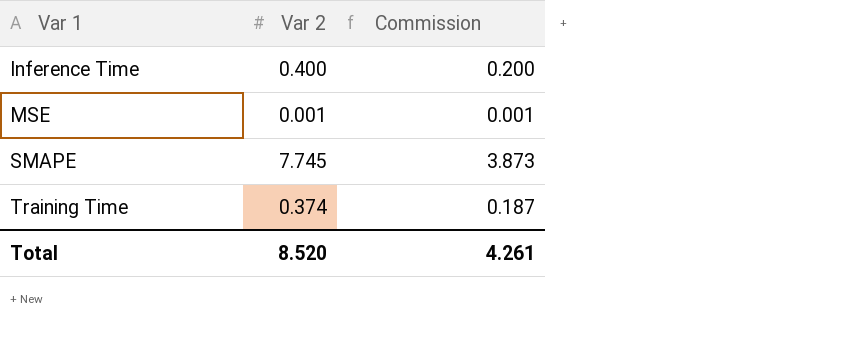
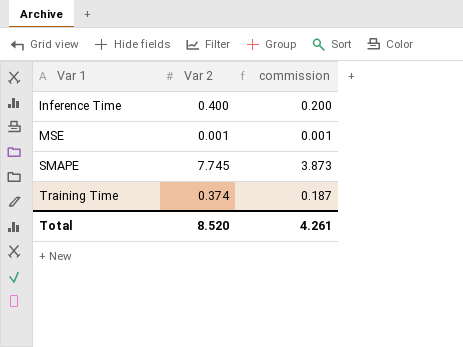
column name: Commission -> commission

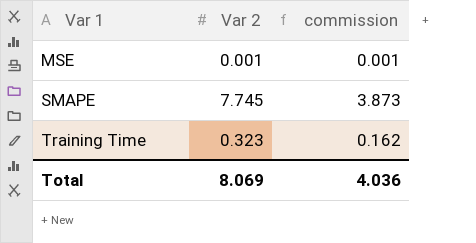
row Inference Time: 0.400 | 0.200 -> none
Training Time | Var 2: 0.374 -> 0.323
Training Time | commission: 0.187 -> 0.162
Total | Var 2: 8.520 -> 8.069
Total | commission: 4.261 -> 4.036

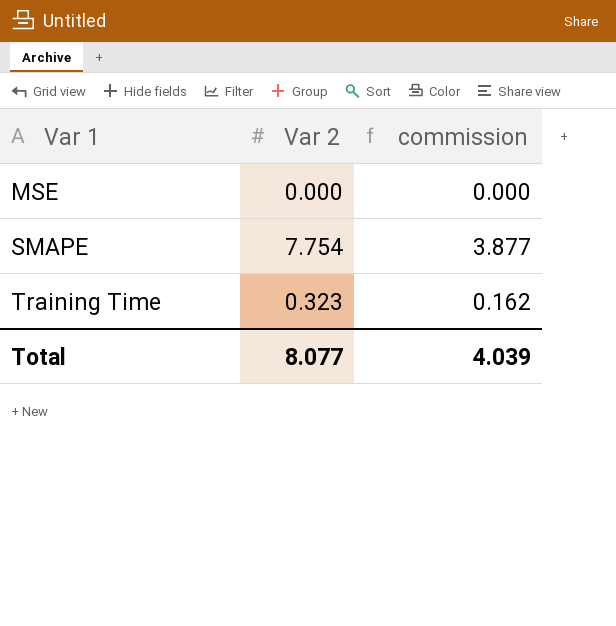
MSE | Var 2: 0.001 -> 0.000
MSE | commission: 0.001 -> 0.000
SMAPE | Var 2: 7.745 -> 7.754
SMAPE | commission: 3.873 -> 3.877
Total | Var 2: 8.069 -> 8.077
Total | commission: 4.036 -> 4.039

